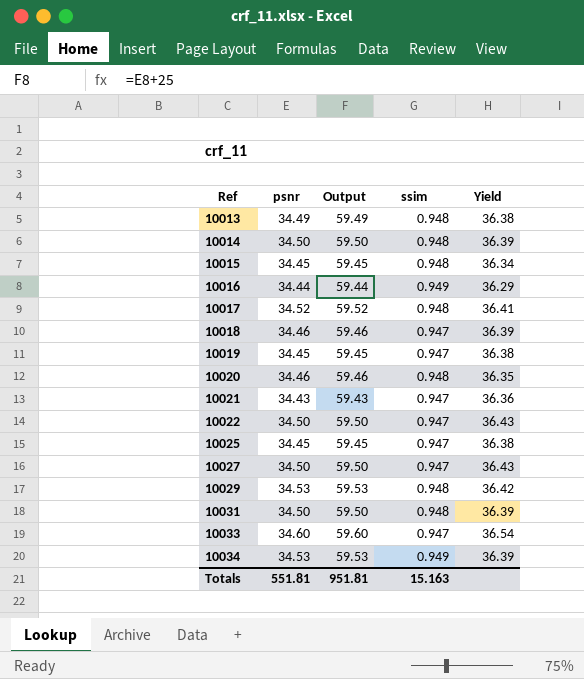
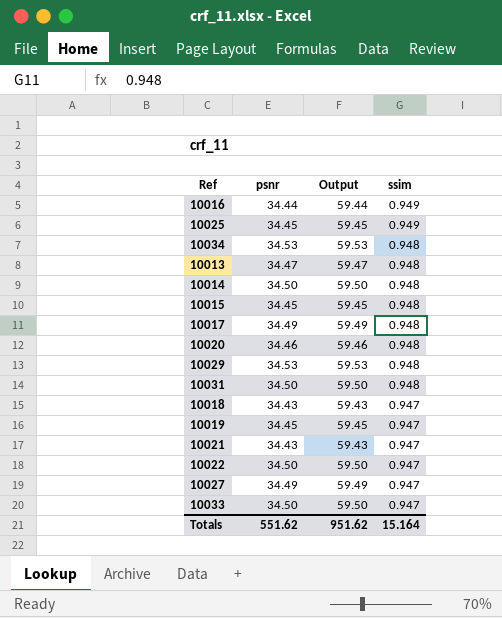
row order: Ref ascending -> ssim descending
column Yield | formula: [psnr] / [ssim] -> none
10025 | ssim: 0.947 -> 0.949
10034 | ssim: 0.949 -> 0.948
10013 | psnr: 34.49 -> 34.47
10013 | Output: 59.49 -> 59.47
10017 | psnr: 34.52 -> 34.49
10017 | Output: 59.52 -> 59.49
10018 | psnr: 34.46 -> 34.43
10018 | Output: 59.46 -> 59.43
10027 | psnr: 34.50 -> 34.49
10027 | Output: 59.50 -> 59.49
10033 | psnr: 34.60 -> 34.50
10033 | Output: 59.60 -> 59.50
Totals | psnr: 551.81 -> 551.62
Totals | Output: 951.81 -> 951.62
Totals | ssim: 15.163 -> 15.164

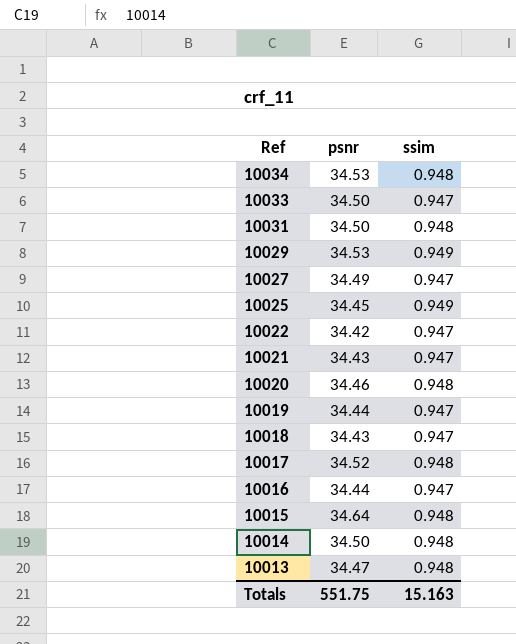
row order: ssim descending -> Ref descending
column Output | formula: [psnr] + 25 -> none
10029 | ssim: 0.948 -> 0.949
10022 | psnr: 34.50 -> 34.42
10019 | psnr: 34.45 -> 34.44
10017 | psnr: 34.49 -> 34.52
10016 | ssim: 0.949 -> 0.947
10015 | psnr: 34.45 -> 34.64
Totals | psnr: 551.62 -> 551.75
Totals | ssim: 15.164 -> 15.163

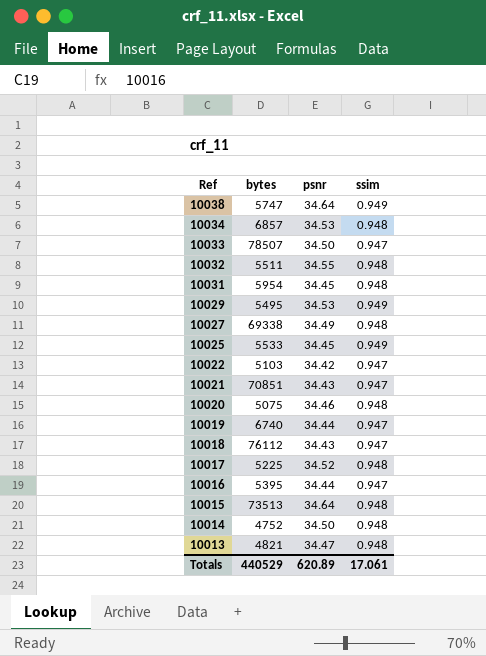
column bytes | position: none -> 2
row 10038: none -> 5747 | 34.64 | 0.949
row 10032: none -> 5511 | 34.55 | 0.948
10031 | psnr: 34.50 -> 34.45
10027 | ssim: 0.947 -> 0.948
Totals | psnr: 551.75 -> 620.89
Totals | ssim: 15.163 -> 17.061

